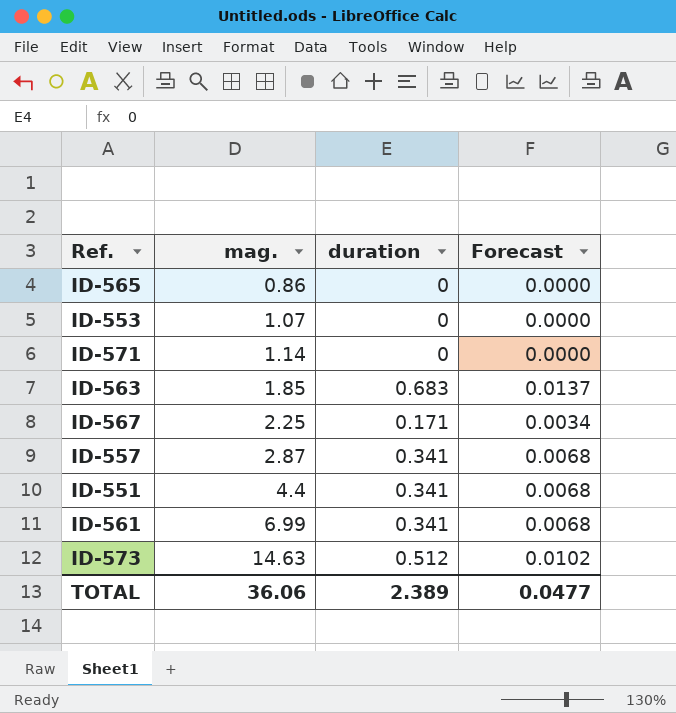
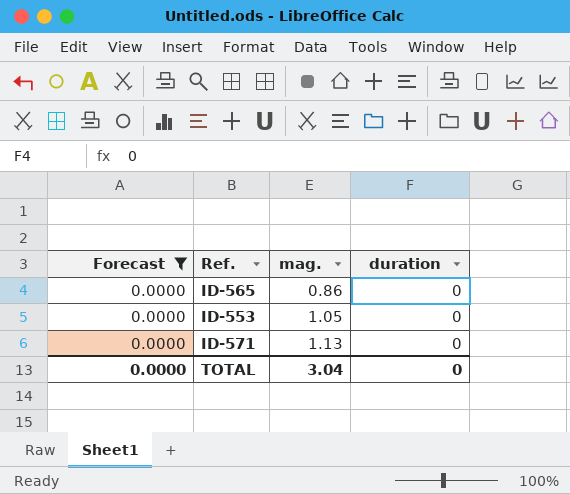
filter: none -> Forecast = 0.0000
column Forecast | position: 4 -> 1
ID-553 | mag.: 1.07 -> 1.05
ID-571 | mag.: 1.14 -> 1.13
TOTAL | Forecast: 0.0477 -> 0.0000
TOTAL | mag.: 36.06 -> 3.04
TOTAL | duration: 2.389 -> 0

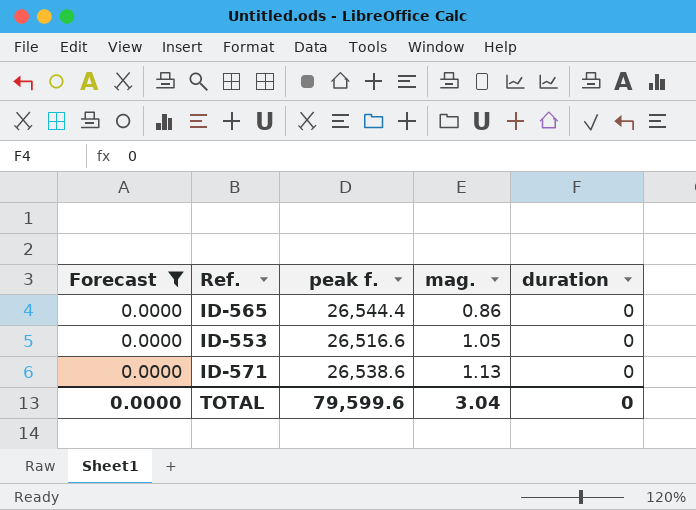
column peak f. | position: none -> 3

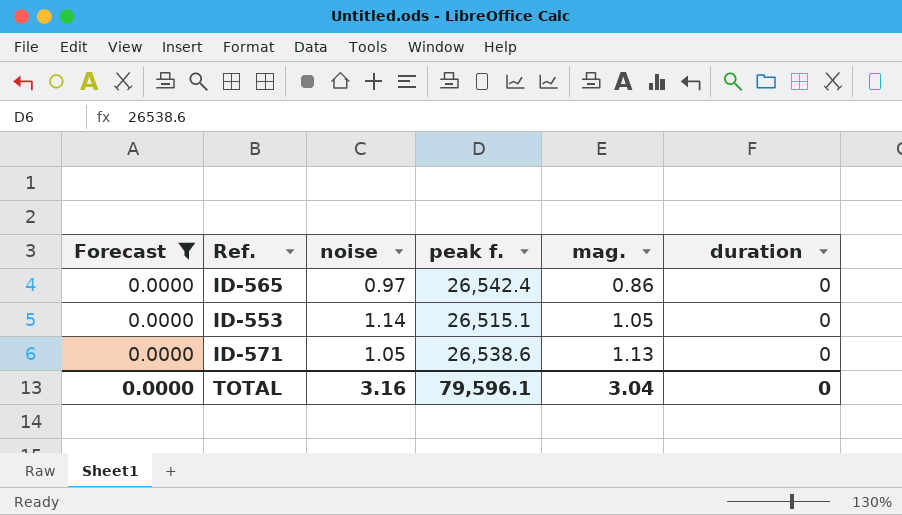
column noise | position: none -> 3
ID-565 | peak f.: 26,544.4 -> 26,542.4
ID-553 | peak f.: 26,516.6 -> 26,515.1
TOTAL | peak f.: 79,599.6 -> 79,596.1

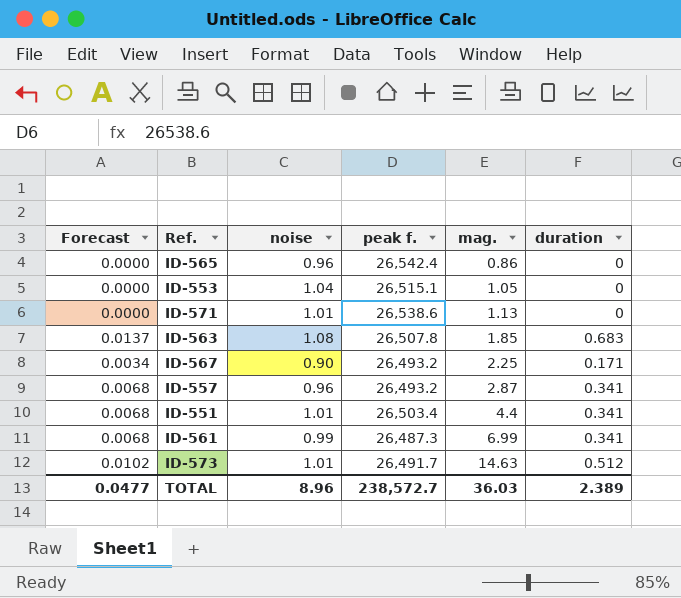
filter: Forecast = 0.0000 -> none
ID-565 | noise: 0.97 -> 0.96
ID-553 | noise: 1.14 -> 1.04
ID-571 | noise: 1.05 -> 1.01
TOTAL | Forecast: 0.0000 -> 0.0477
TOTAL | noise: 3.16 -> 8.96
TOTAL | peak f.: 79,596.1 -> 238,572.7
TOTAL | mag.: 3.04 -> 36.03
TOTAL | duration: 0 -> 2.389

